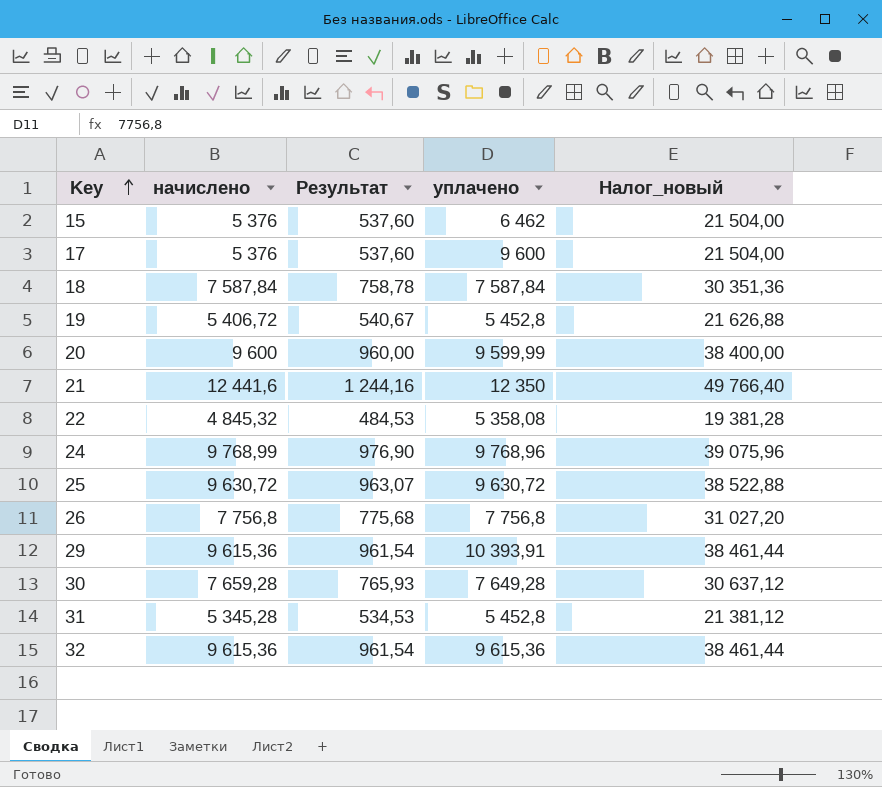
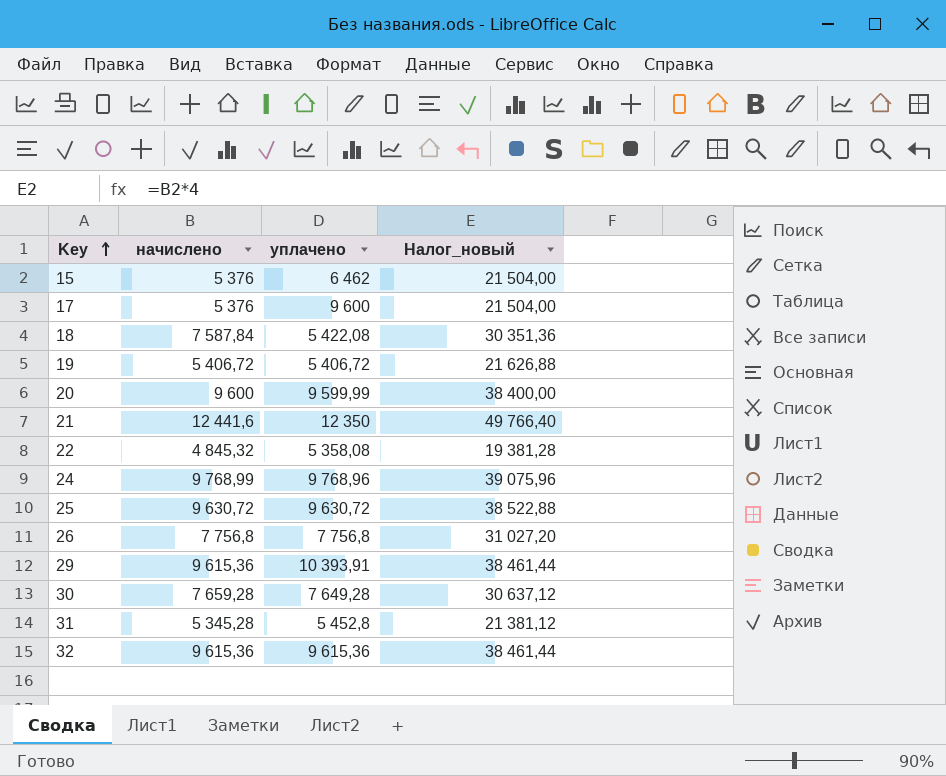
column Результат | formula: [начислено] * 0,1 -> none
18 | уплачено: 7 587,84 -> 5 422,08
19 | уплачено: 5 452,8 -> 5 406,72

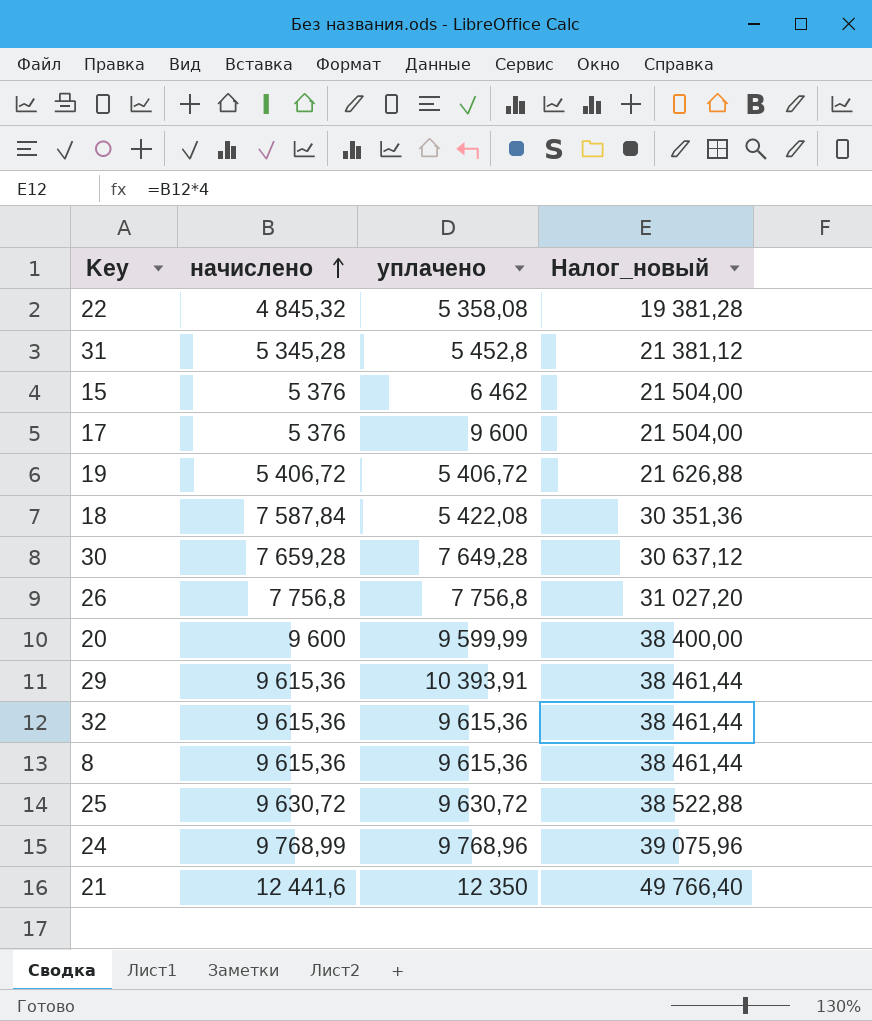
row order: Key ascending -> начислено ascending
row 8: none -> 9 615,36 | 9 615,36 | 38 461,44

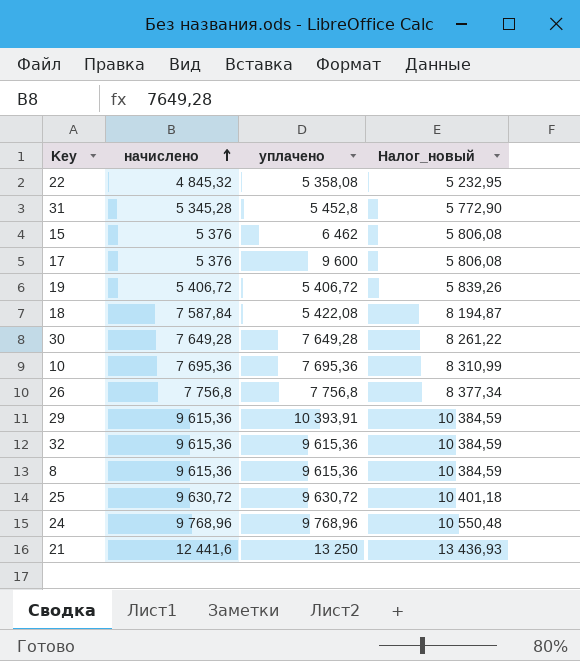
column Налог_новый | formula: [начислено] * 4 -> [начислено] * 1,08
row 20: 9 600 | 9 599,99 | 38 400,00 -> none
30 | начислено: 7 659,28 -> 7 649,28
row 10: none -> 7 695,36 | 7 695,36 | 8 310,99
24 | начислено: 9 768,99 -> 9 768,96
21 | уплачено: 12 350 -> 13 250

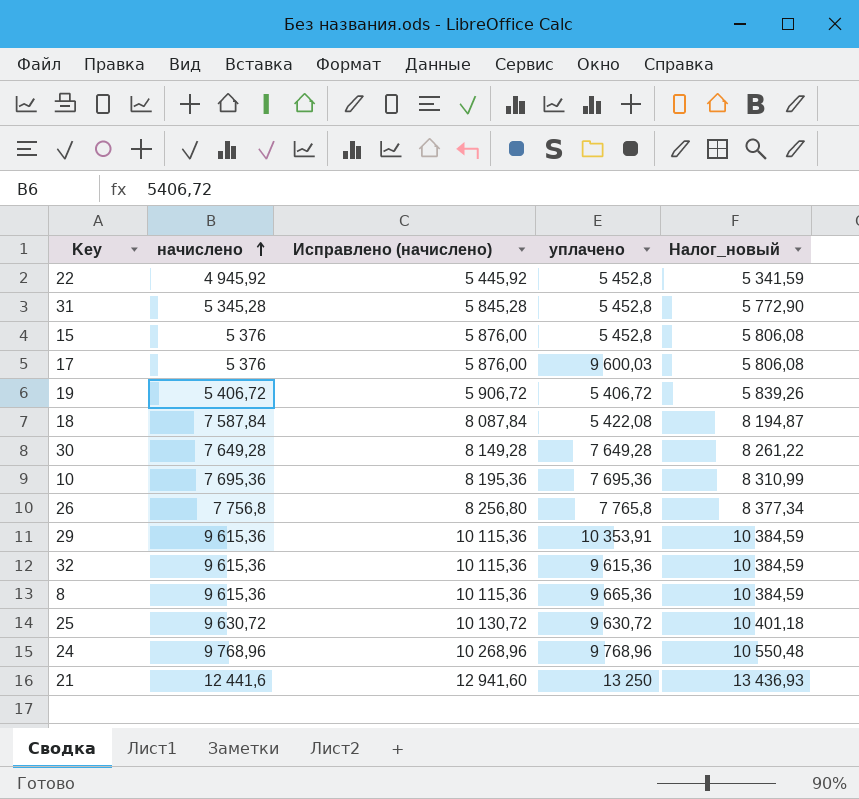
column Исправлено (начислено) | formula: none -> [начислено] + 500
22 | начислено: 4 845,32 -> 4 945,92
22 | уплачено: 5 358,08 -> 5 452,8
22 | Налог_новый: 5 232,95 -> 5 341,59
15 | уплачено: 6 462 -> 5 452,8
17 | уплачено: 9 600 -> 9 600,03
26 | уплачено: 7 756,8 -> 7 765,8
29 | уплачено: 10 393,91 -> 10 353,91
8 | уплачено: 9 615,36 -> 9 665,36

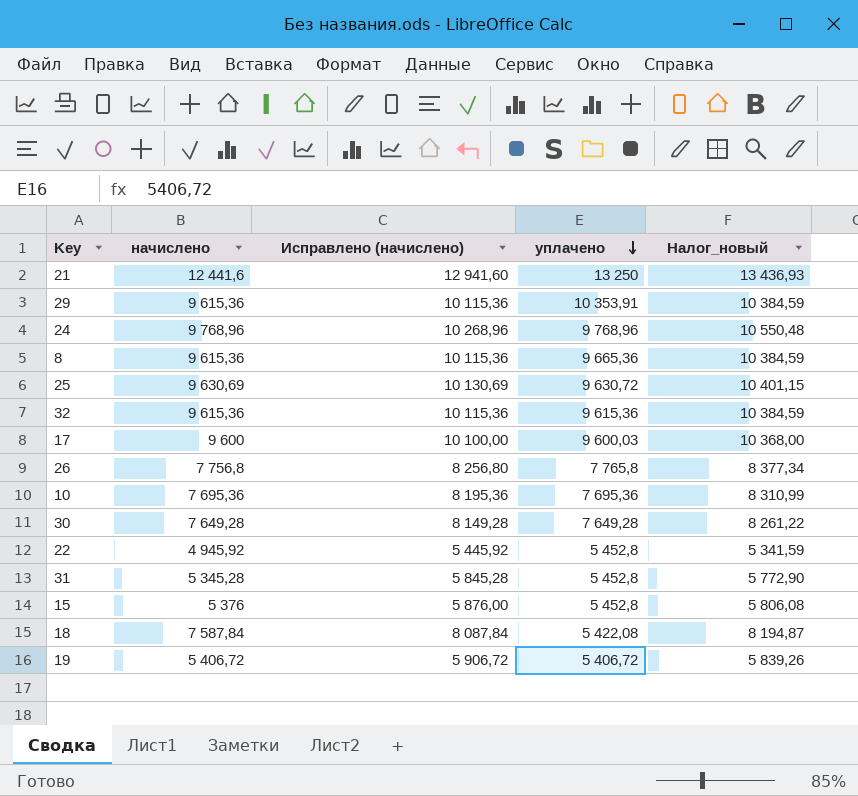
row order: начислено ascending -> уплачено descending
25 | начислено: 9 630,72 -> 9 630,69
25 | Исправлено (начислено): 10 130,72 -> 10 130,69
25 | Налог_новый: 10 401,18 -> 10 401,15
17 | начислено: 5 376 -> 9 600
17 | Исправлено (начислено): 5 876,00 -> 10 100,00
17 | Налог_новый: 5 806,08 -> 10 368,00

